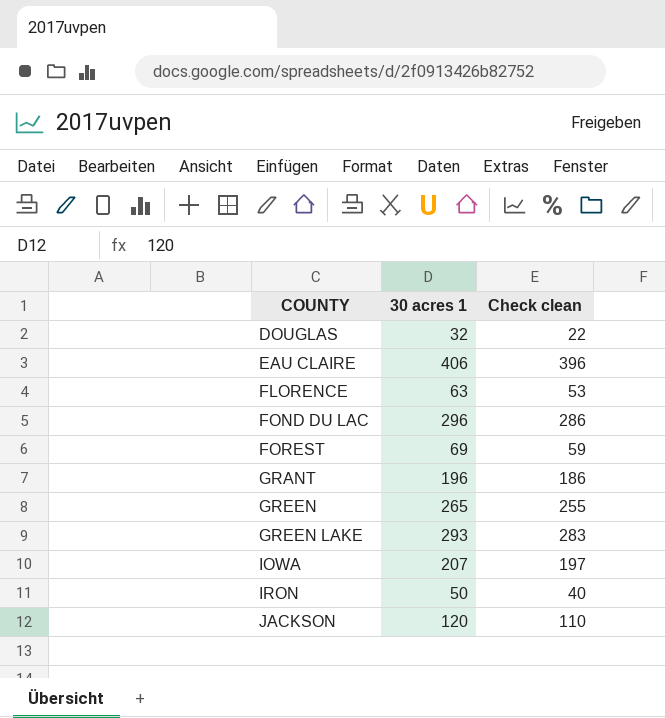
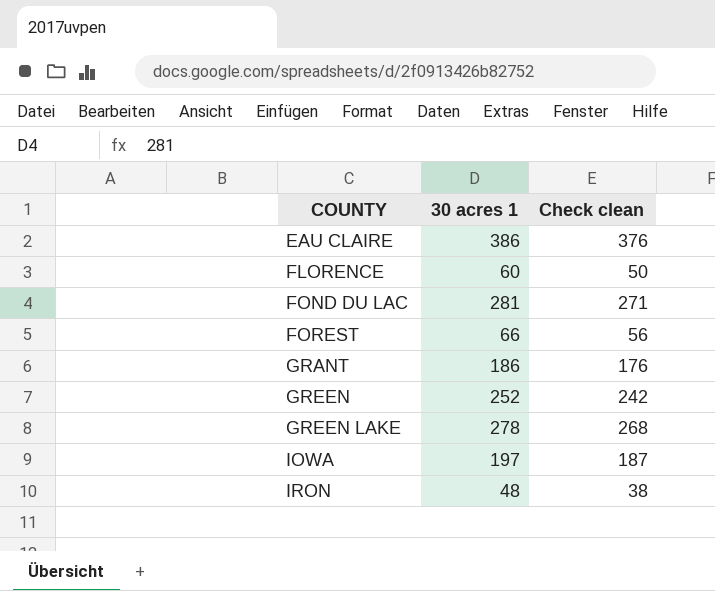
row DOUGLAS: 32 | 22 -> none
row JACKSON: 120 | 110 -> none
EAU CLAIRE | 30 acres 1: 406 -> 386
EAU CLAIRE | Check clean: 396 -> 376
FLORENCE | 30 acres 1: 63 -> 60
FLORENCE | Check clean: 53 -> 50
FOND DU LAC | 30 acres 1: 296 -> 281
FOND DU LAC | Check clean: 286 -> 271
FOREST | 30 acres 1: 69 -> 66
FOREST | Check clean: 59 -> 56
GRANT | 30 acres 1: 196 -> 186
GRANT | Check clean: 186 -> 176
GREEN | 30 acres 1: 265 -> 252
GREEN | Check clean: 255 -> 242
GREEN LAKE | 30 acres 1: 293 -> 278
GREEN LAKE | Check clean: 283 -> 268
IOWA | 30 acres 1: 207 -> 197
IOWA | Check clean: 197 -> 187
IRON | 30 acres 1: 50 -> 48
IRON | Check clean: 40 -> 38

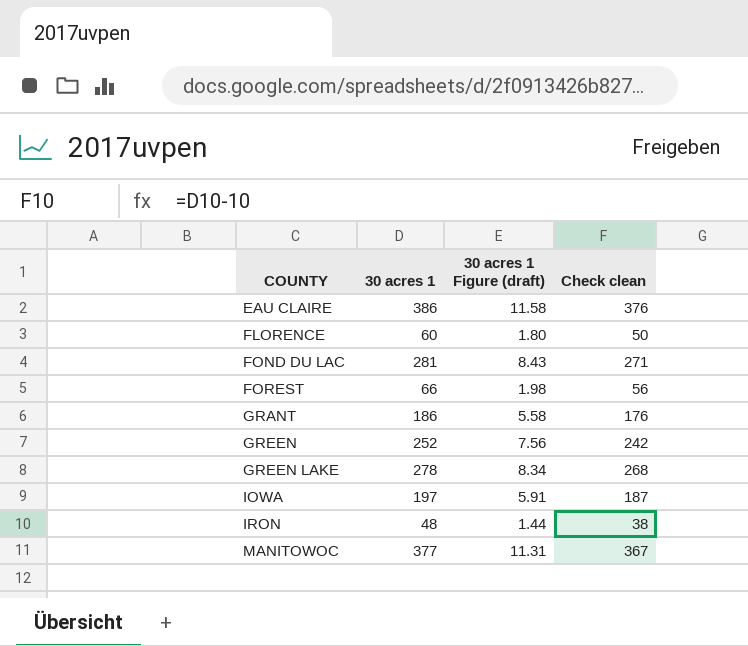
column 30 acres 1 Figure (draft) | formula: none -> [30 acres 1] * 0.03
row MANITOWOC: none -> 377 | 11.31 | 367

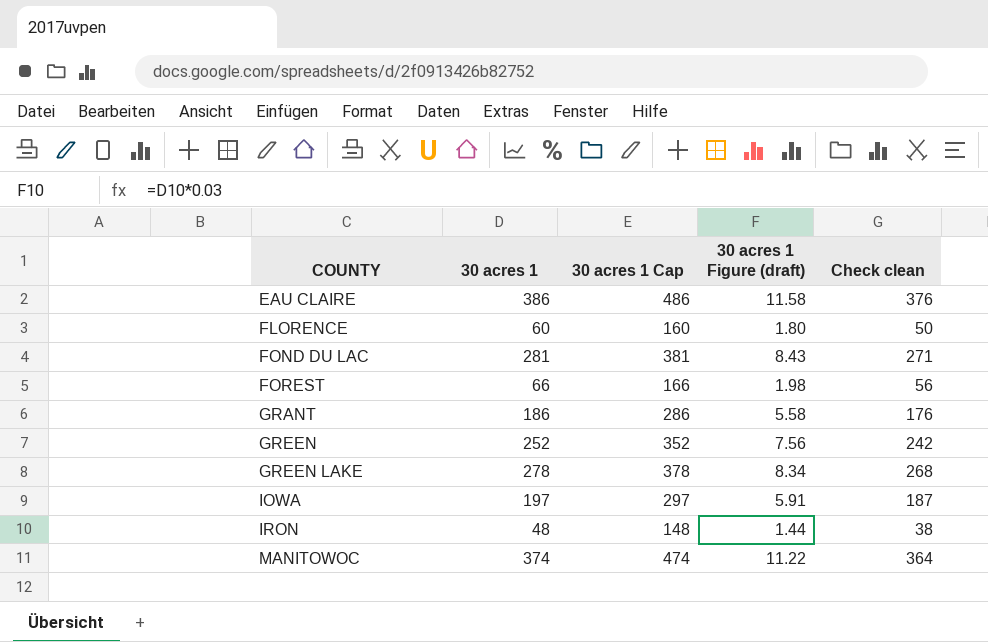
column 30 acres 1 Cap | formula: none -> [30 acres 1] + 100
MANITOWOC | 30 acres 1: 377 -> 374
MANITOWOC | 30 acres 1 Figure (draft): 11.31 -> 11.22
MANITOWOC | Check clean: 367 -> 364

